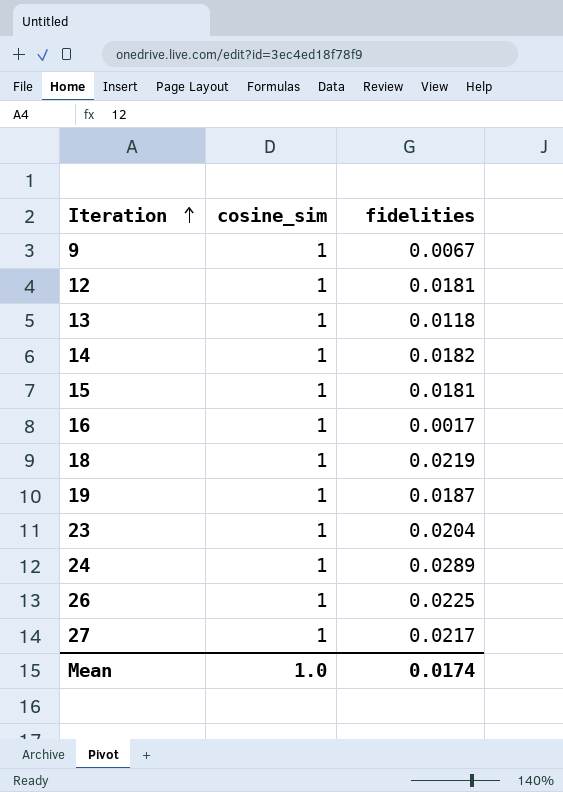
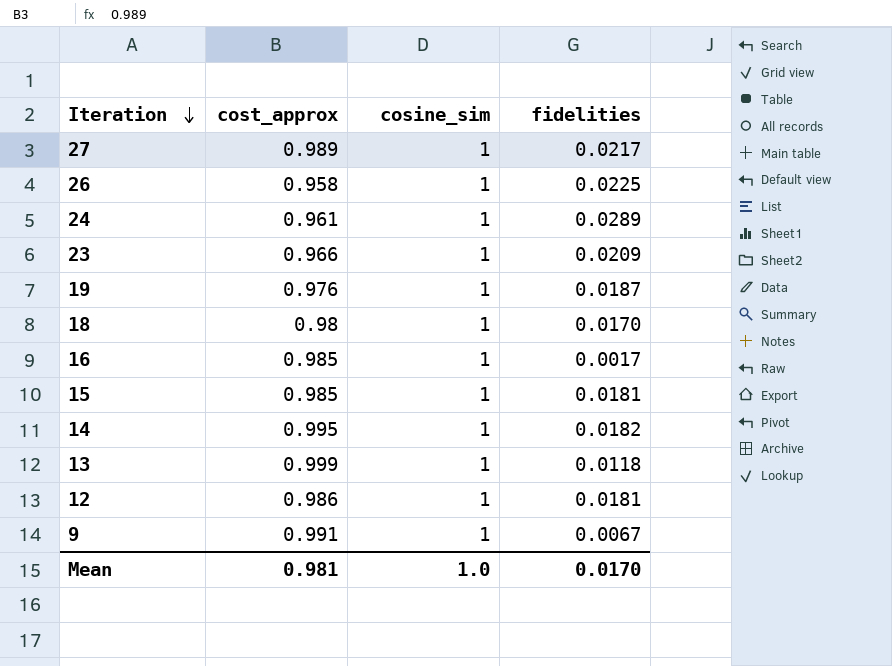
row order: Iteration ascending -> Iteration descending
column cost_approx | position: none -> 2
23 | fidelities: 0.0204 -> 0.0209
18 | fidelities: 0.0219 -> 0.0170
Mean | fidelities: 0.0174 -> 0.0170

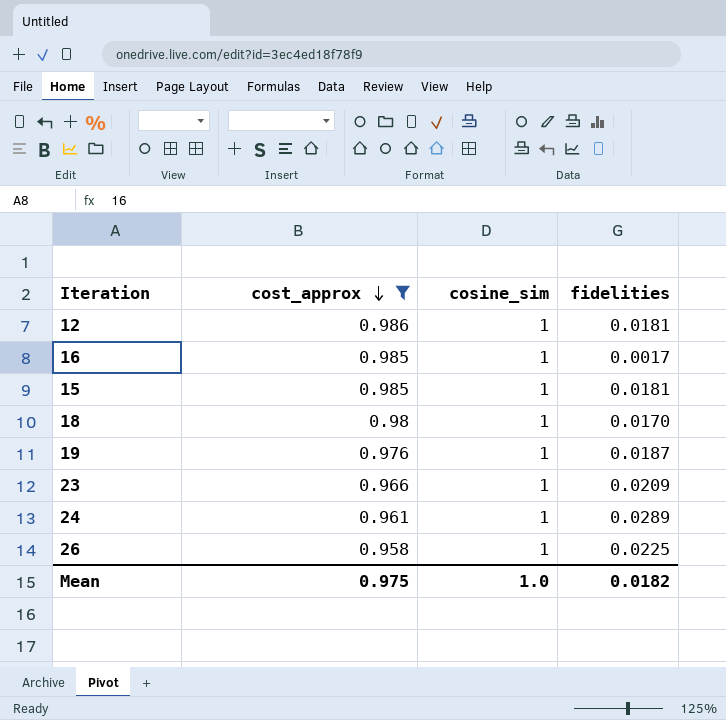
filter: none -> cost_approx <= 0.986
row order: Iteration descending -> cost_approx descending
Mean | cost_approx: 0.981 -> 0.975
Mean | fidelities: 0.0170 -> 0.0182

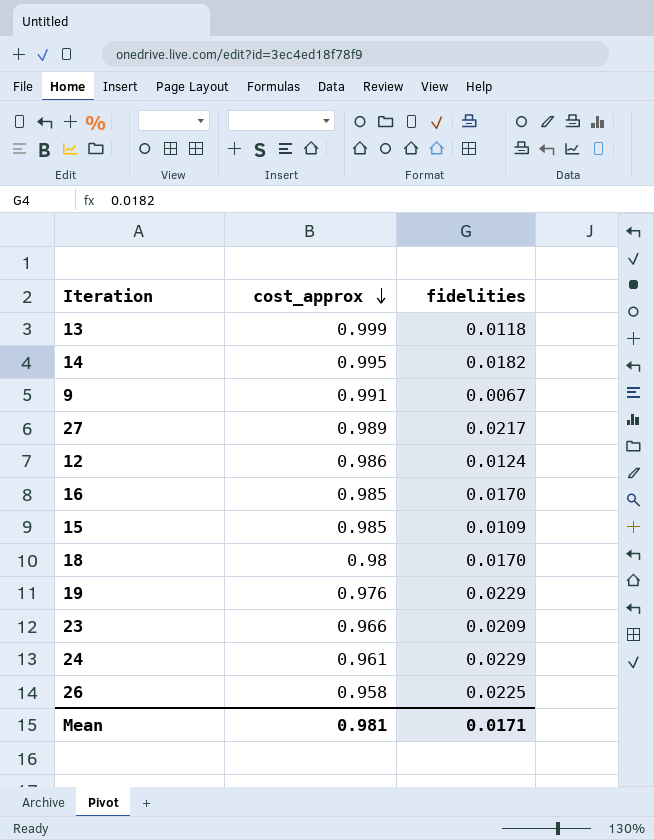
filter: cost_approx <= 0.986 -> none
column cosine_sim | position: 3 -> none
12 | fidelities: 0.0181 -> 0.0124
16 | fidelities: 0.0017 -> 0.0170
15 | fidelities: 0.0181 -> 0.0109
19 | fidelities: 0.0187 -> 0.0229
24 | fidelities: 0.0289 -> 0.0229
Mean | cost_approx: 0.975 -> 0.981
Mean | fidelities: 0.0182 -> 0.0171

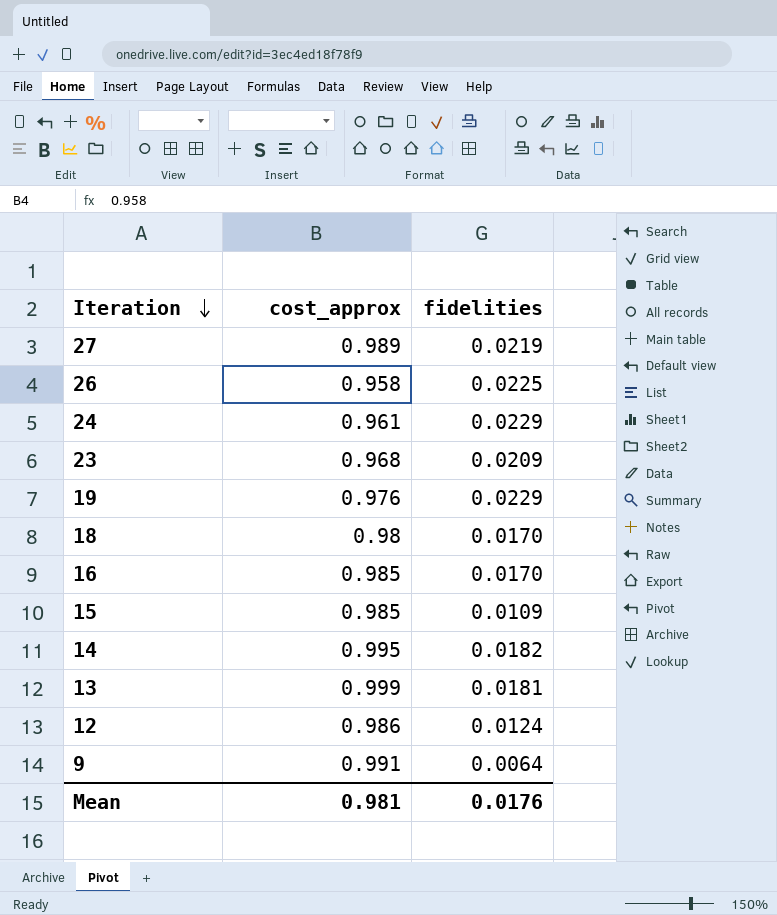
row order: cost_approx descending -> Iteration descending
27 | fidelities: 0.0217 -> 0.0219
23 | cost_approx: 0.966 -> 0.968
13 | fidelities: 0.0118 -> 0.0181
9 | fidelities: 0.0067 -> 0.0064
Mean | fidelities: 0.0171 -> 0.0176

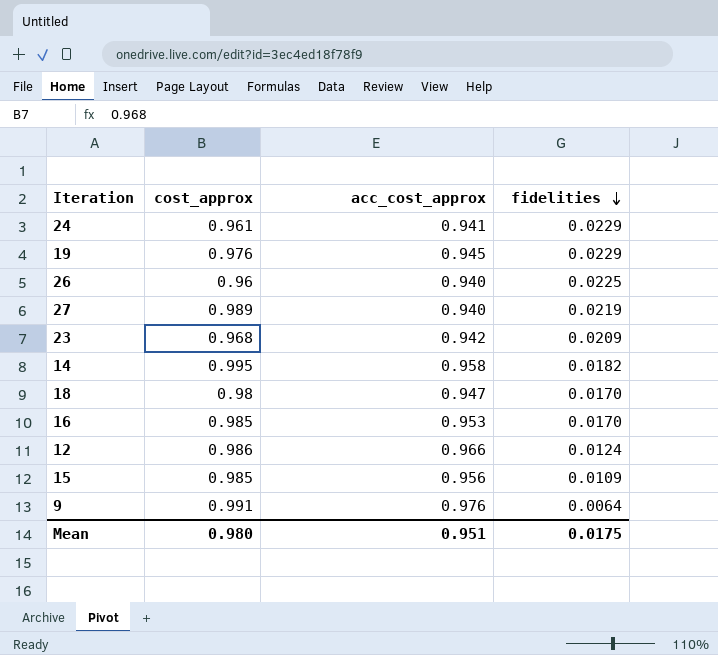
row order: Iteration descending -> fidelities descending
column acc_cost_approx | position: none -> 3
row 13: 0.999 | 0.0181 -> none
26 | cost_approx: 0.958 -> 0.96
Mean | cost_approx: 0.981 -> 0.980
Mean | fidelities: 0.0176 -> 0.0175

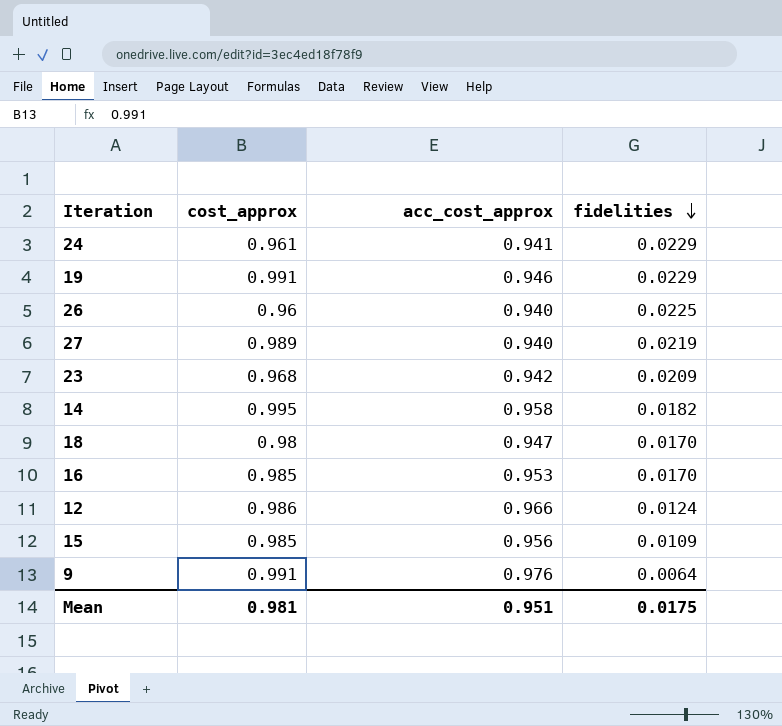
19 | cost_approx: 0.976 -> 0.991
19 | acc_cost_approx: 0.945 -> 0.946
Mean | cost_approx: 0.980 -> 0.981

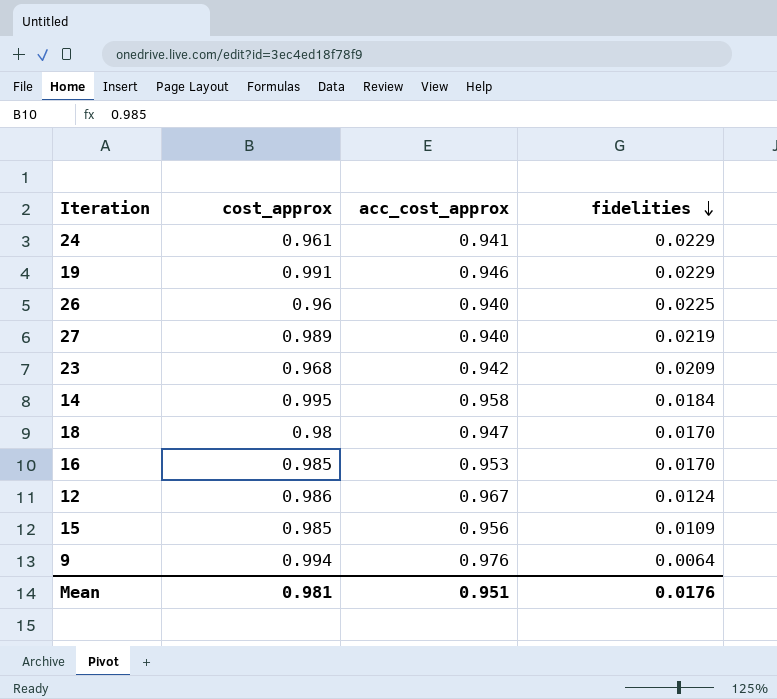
14 | fidelities: 0.0182 -> 0.0184
12 | acc_cost_approx: 0.966 -> 0.967
9 | cost_approx: 0.991 -> 0.994
Mean | fidelities: 0.0175 -> 0.0176

